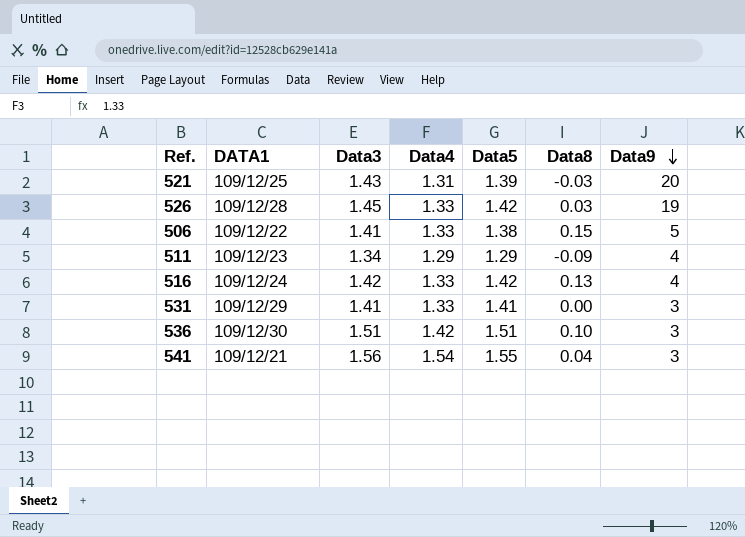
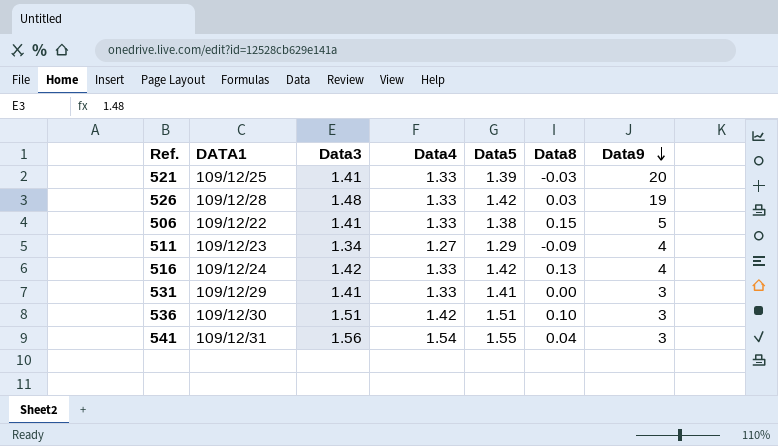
521 | Data3: 1.43 -> 1.41
521 | Data4: 1.31 -> 1.33
526 | Data3: 1.45 -> 1.48
511 | Data4: 1.29 -> 1.27
541 | DATA1: 109/12/21 -> 109/12/31

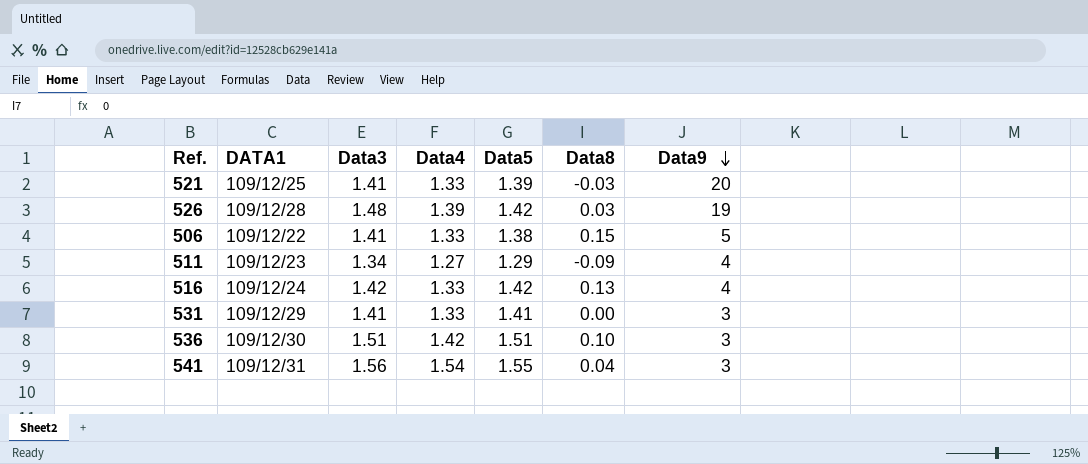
526 | Data4: 1.33 -> 1.39

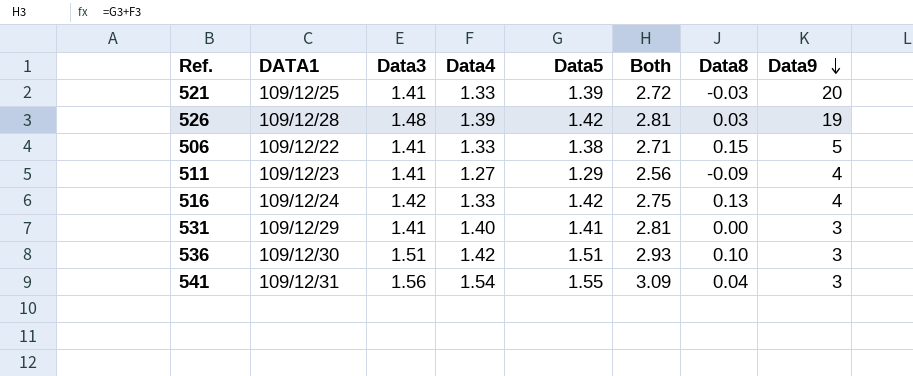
column Both | formula: none -> [Data4] + [Data5]
511 | Data3: 1.34 -> 1.41
531 | Data4: 1.33 -> 1.40

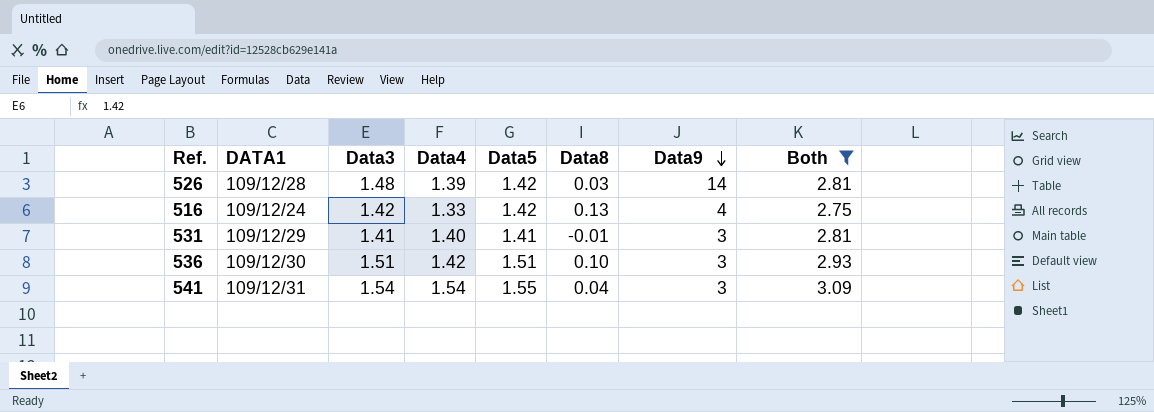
filter: none -> Both >= 2.75
column Both | position: 6 -> 8
526 | Data9: 19 -> 14
531 | Data8: 0.00 -> -0.01
541 | Data3: 1.56 -> 1.54

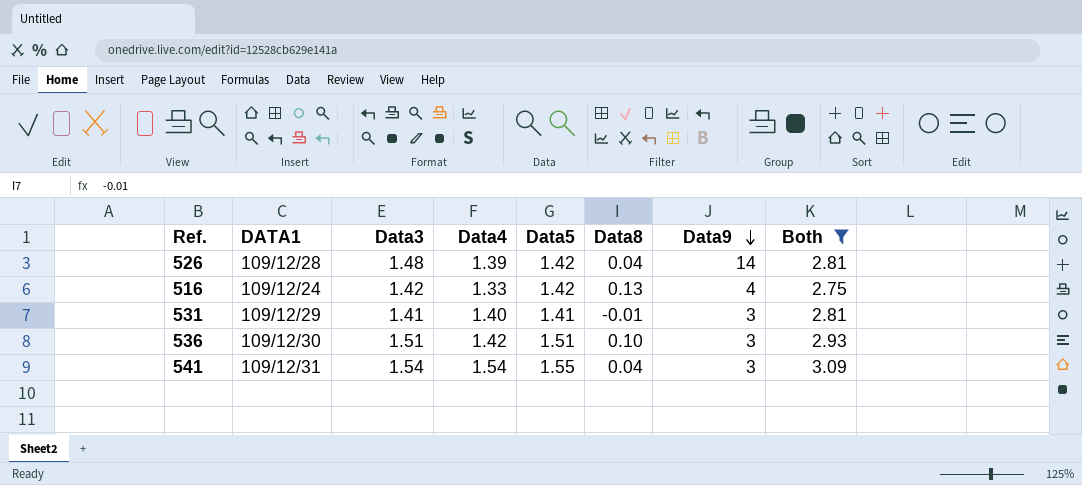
526 | Data8: 0.03 -> 0.04

